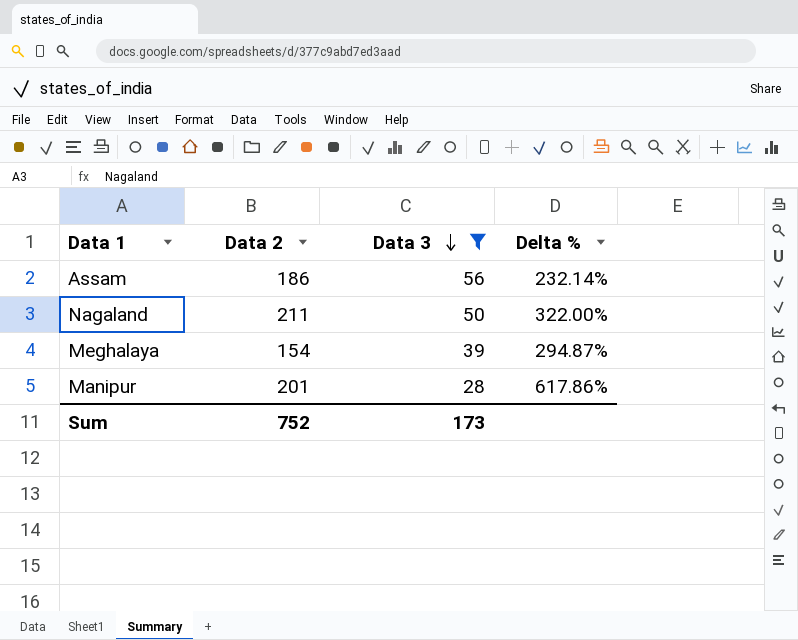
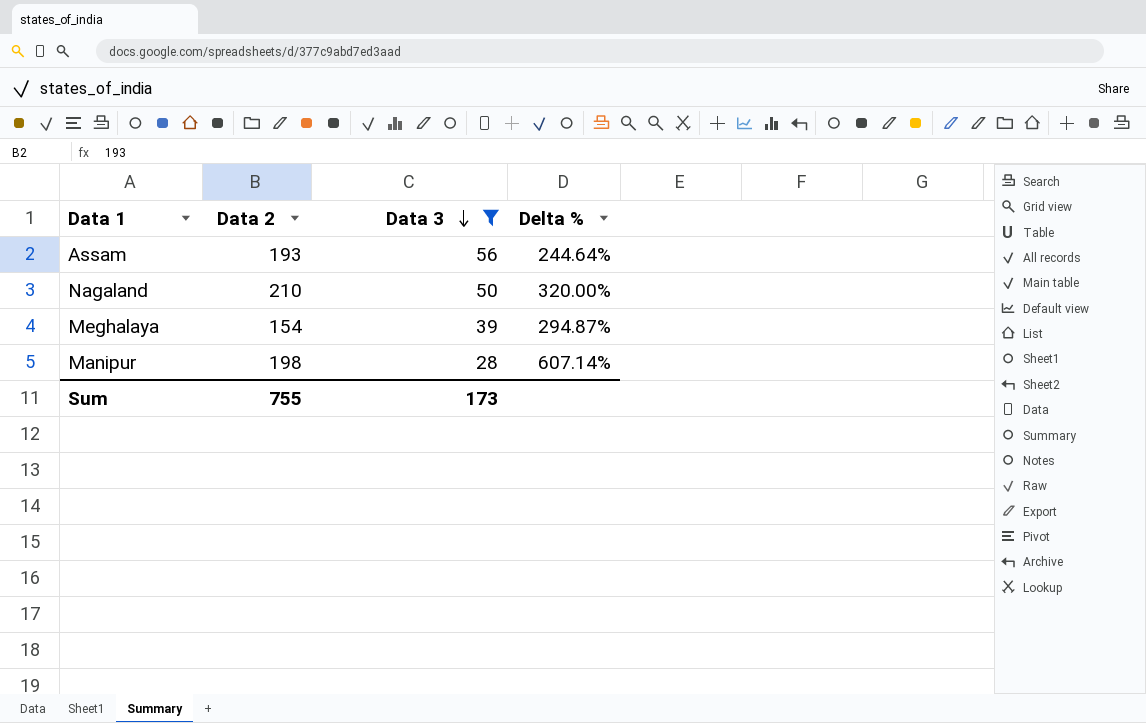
Assam | Data 2: 186 -> 193
Assam | Delta %: 232.14% -> 244.64%
Nagaland | Data 2: 211 -> 210
Nagaland | Delta %: 322.00% -> 320.00%
Manipur | Data 2: 201 -> 198
Manipur | Delta %: 617.86% -> 607.14%
Sum | Data 2: 752 -> 755

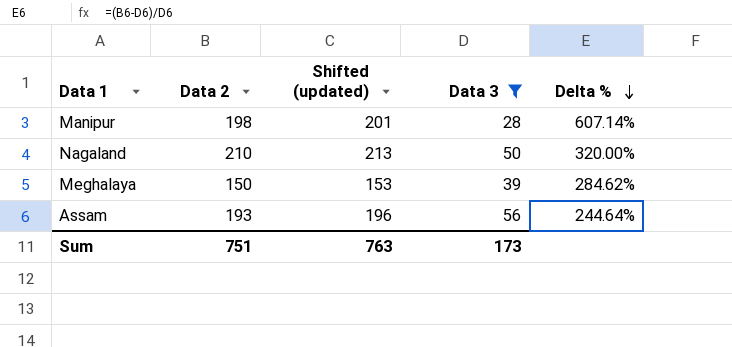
row order: Data 3 descending -> Delta % descending
column Shifted (updated) | formula: none -> [Data 2] + 3
Meghalaya | Data 2: 154 -> 150
Meghalaya | Delta %: 294.87% -> 284.62%
Sum | Data 2: 755 -> 751

